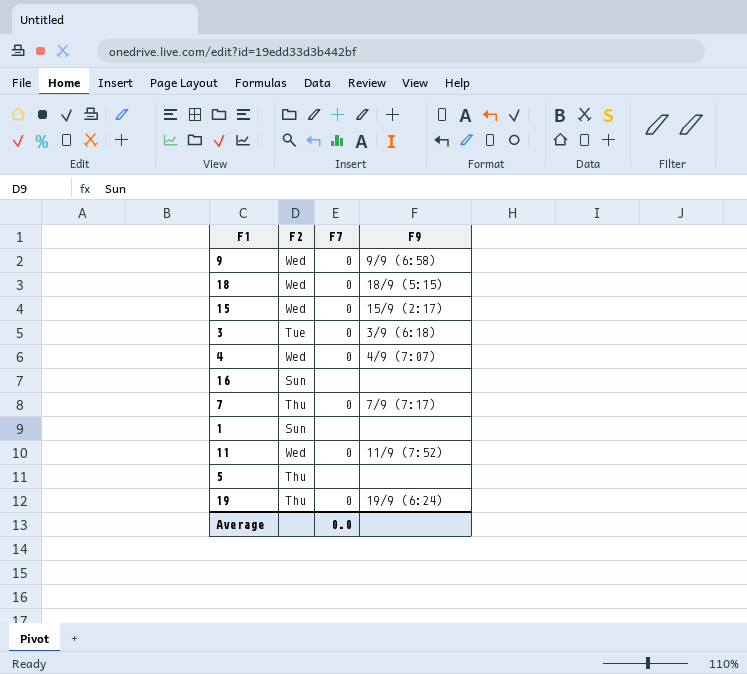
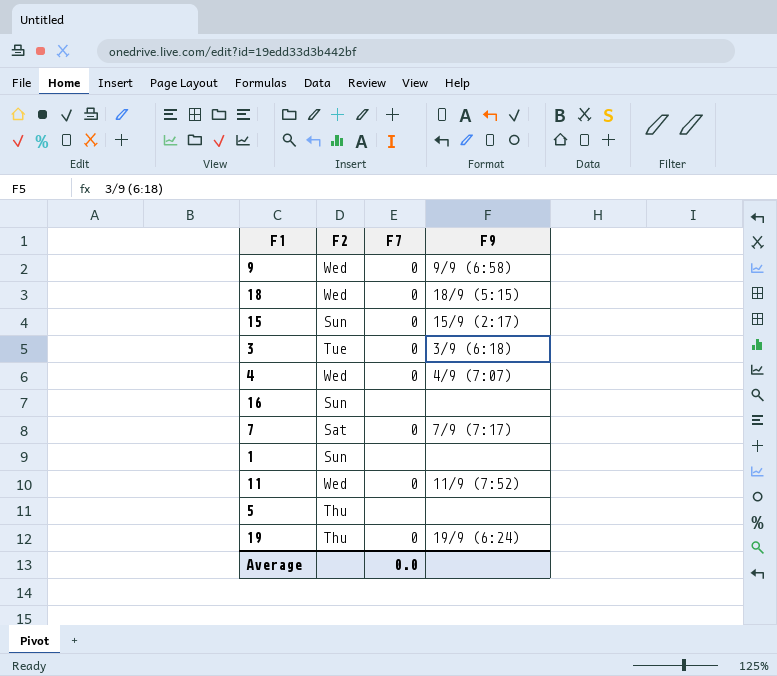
15 | F2: Wed -> Sun
7 | F2: Thu -> Sat

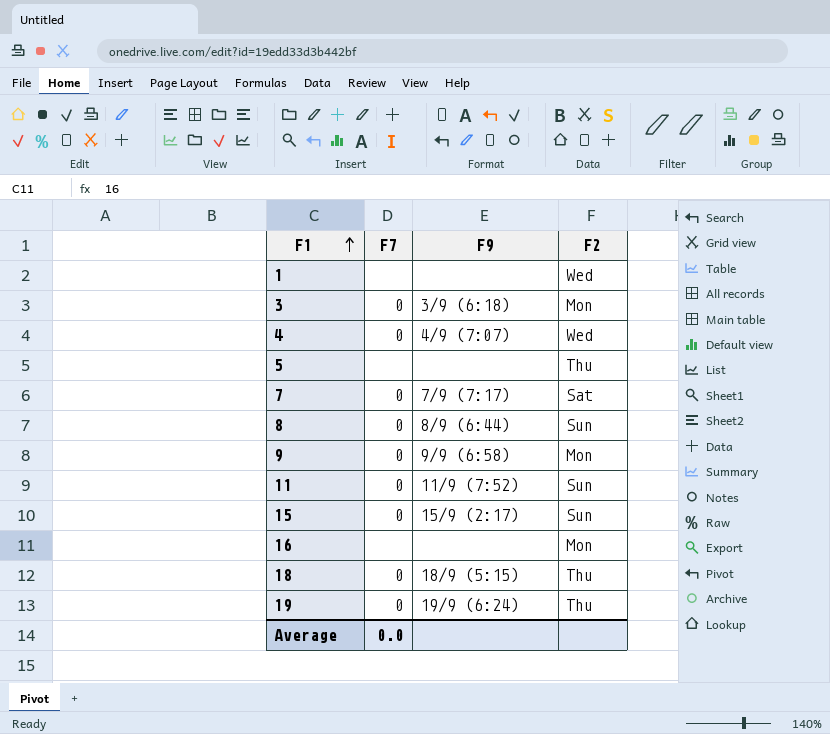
row order: none -> F1 ascending
column F2 | position: 2 -> 4
1 | F2: Sun -> Wed
3 | F2: Tue -> Mon
row 8: none -> 0 | 8/9 (6:44) | Sun
9 | F2: Wed -> Mon
11 | F2: Wed -> Sun
16 | F2: Sun -> Mon
18 | F2: Wed -> Thu

